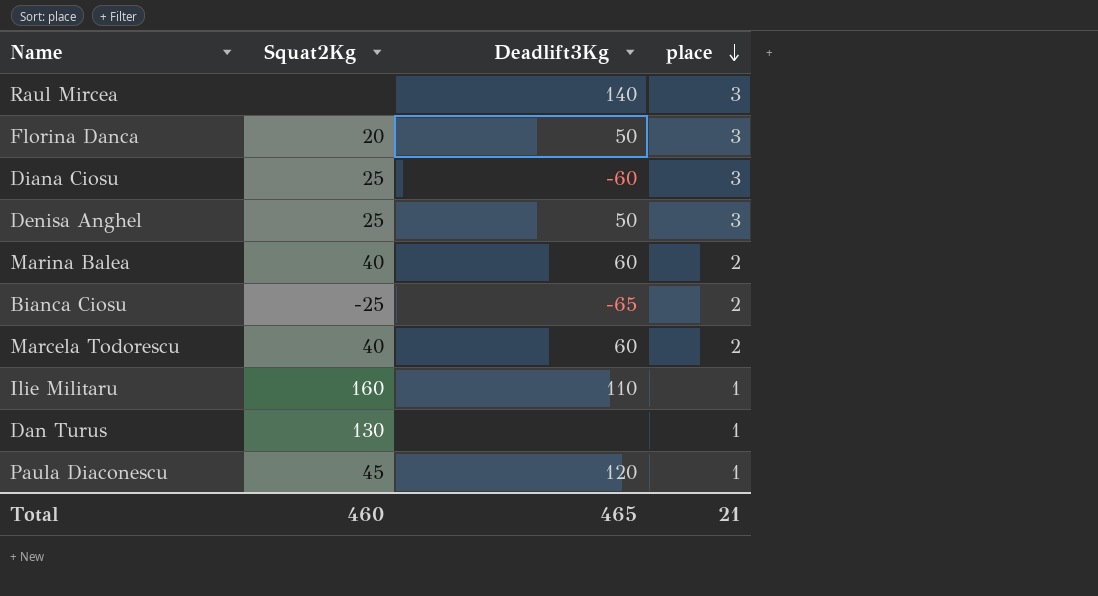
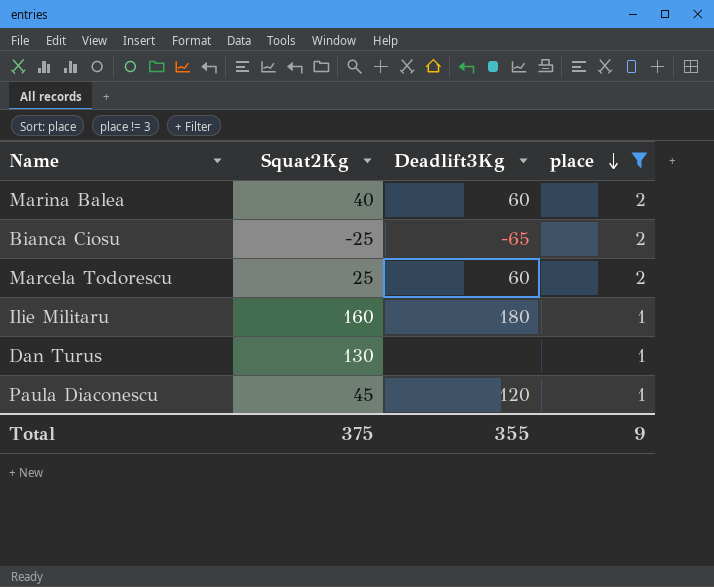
filter: none -> place != 3
Marcela Todorescu | Squat2Kg: 40 -> 25
Ilie Militaru | Deadlift3Kg: 110 -> 180
Total | Squat2Kg: 460 -> 375
Total | Deadlift3Kg: 465 -> 355
Total | place: 21 -> 9

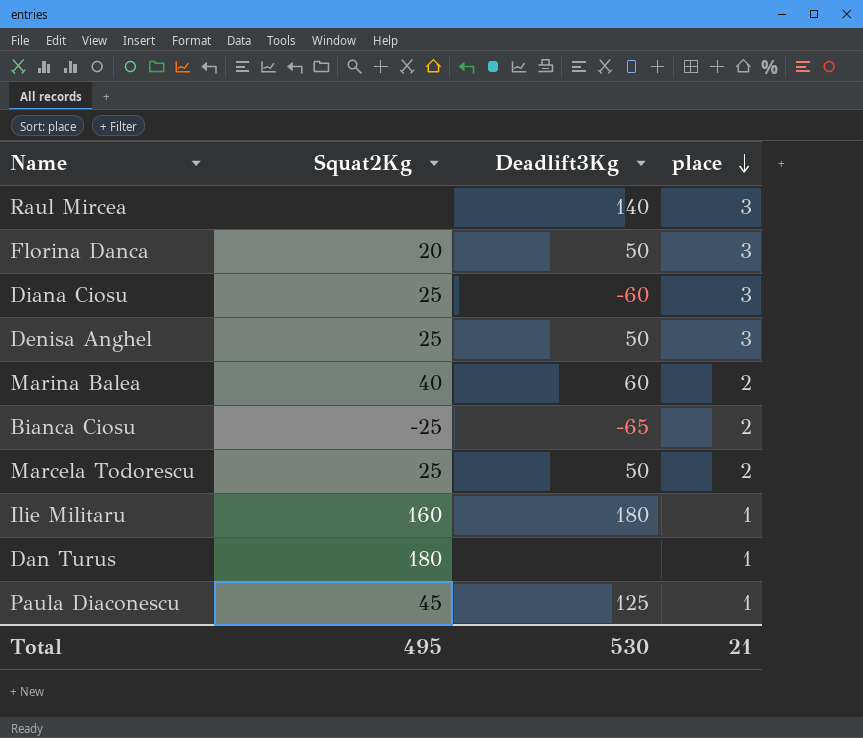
filter: place != 3 -> none
Marcela Todorescu | Deadlift3Kg: 60 -> 50
Dan Turus | Squat2Kg: 130 -> 180
Paula Diaconescu | Deadlift3Kg: 120 -> 125
Total | Squat2Kg: 375 -> 495
Total | Deadlift3Kg: 355 -> 530
Total | place: 9 -> 21

